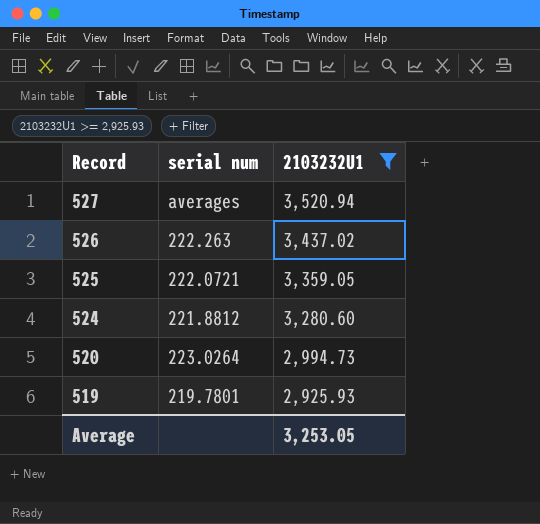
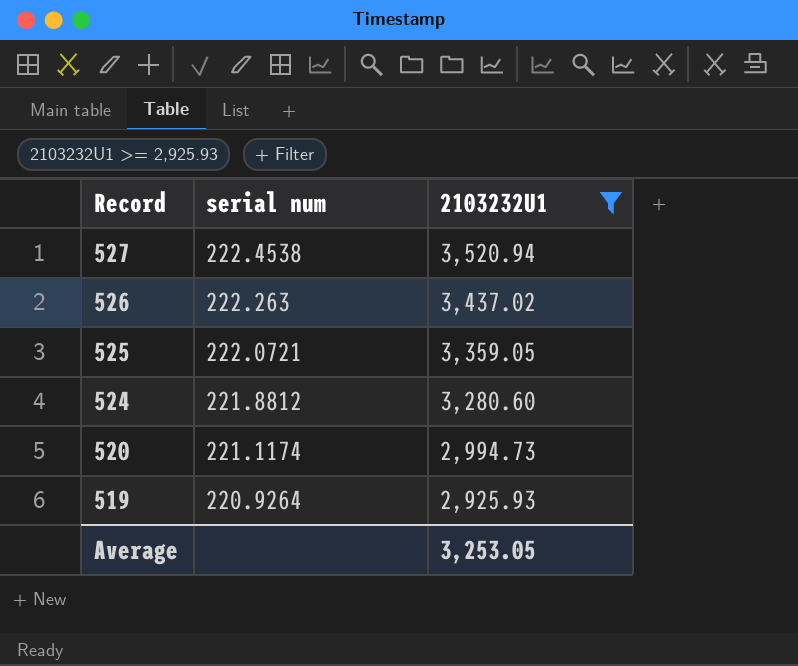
527 | serial num: averages -> 222.4538
520 | serial num: 223.0264 -> 221.1174
519 | serial num: 219.7801 -> 220.9264

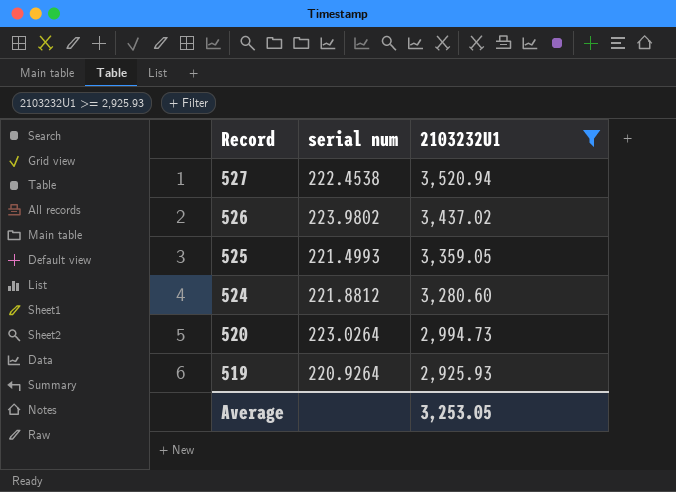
526 | serial num: 222.263 -> 223.9802
525 | serial num: 222.0721 -> 221.4993
520 | serial num: 221.1174 -> 223.0264

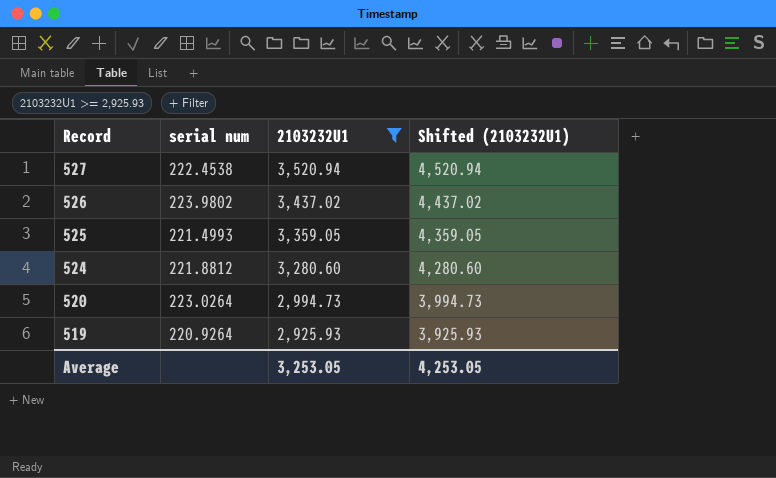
column Shifted (2103232U1) | formula: none -> [2103232U1] + 1000

